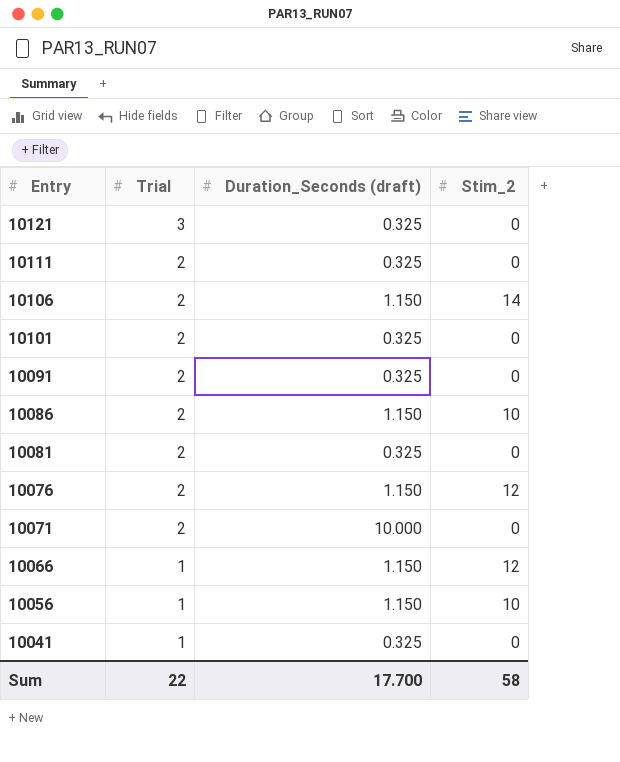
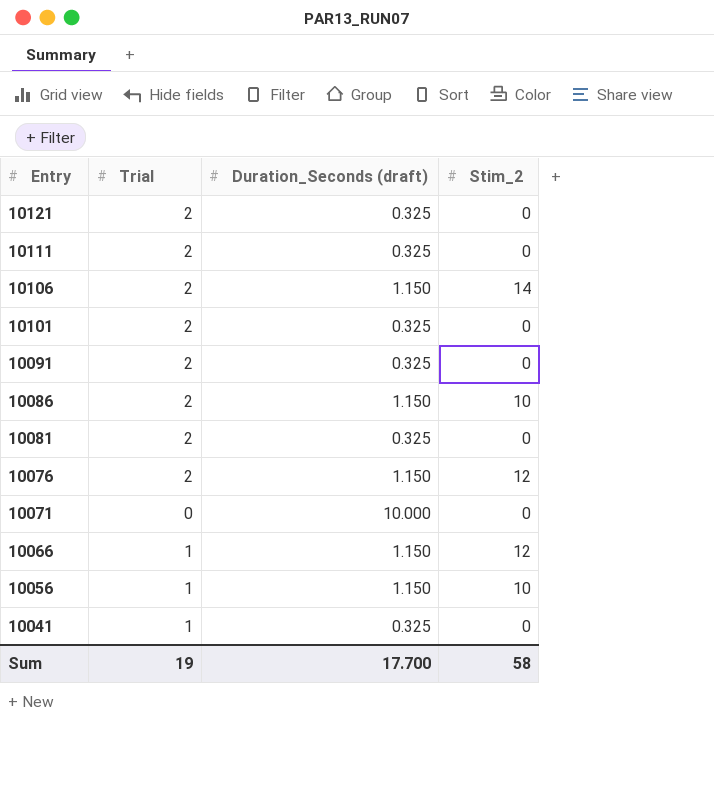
10121 | Trial: 3 -> 2
10071 | Trial: 2 -> 0
Sum | Trial: 22 -> 19

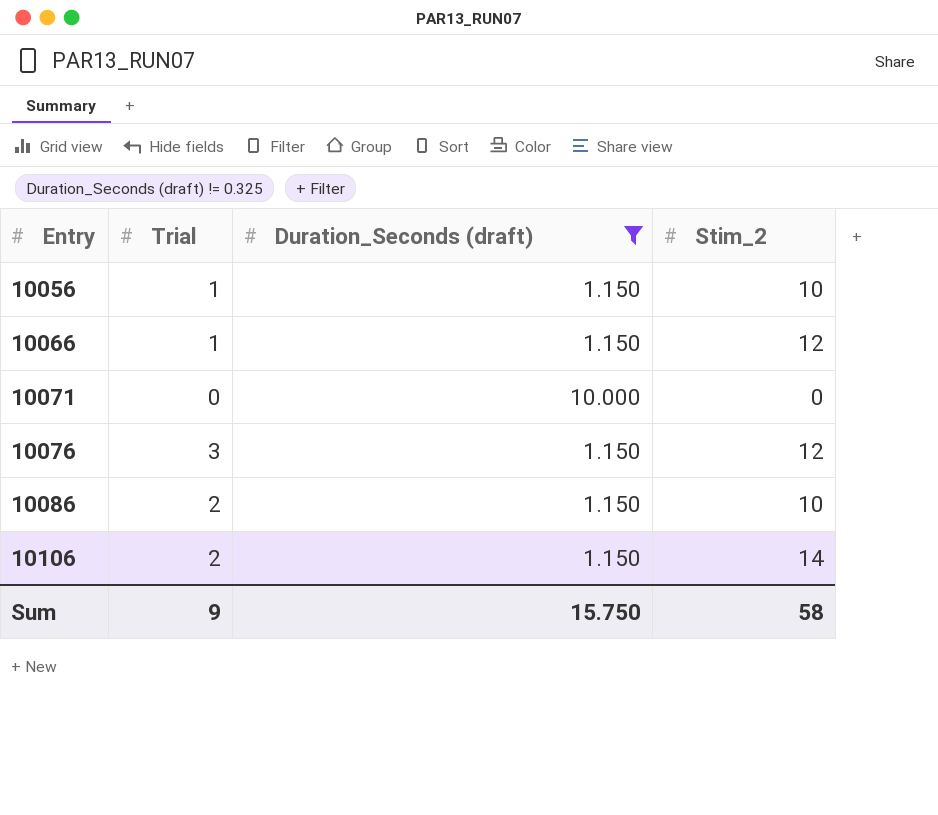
filter: none -> Duration_Seconds (draft) != 0.325
row order: Entry descending -> Entry ascending
10076 | Trial: 2 -> 3
Sum | Trial: 19 -> 9
Sum | Duration_Seconds (draft): 17.700 -> 15.750

